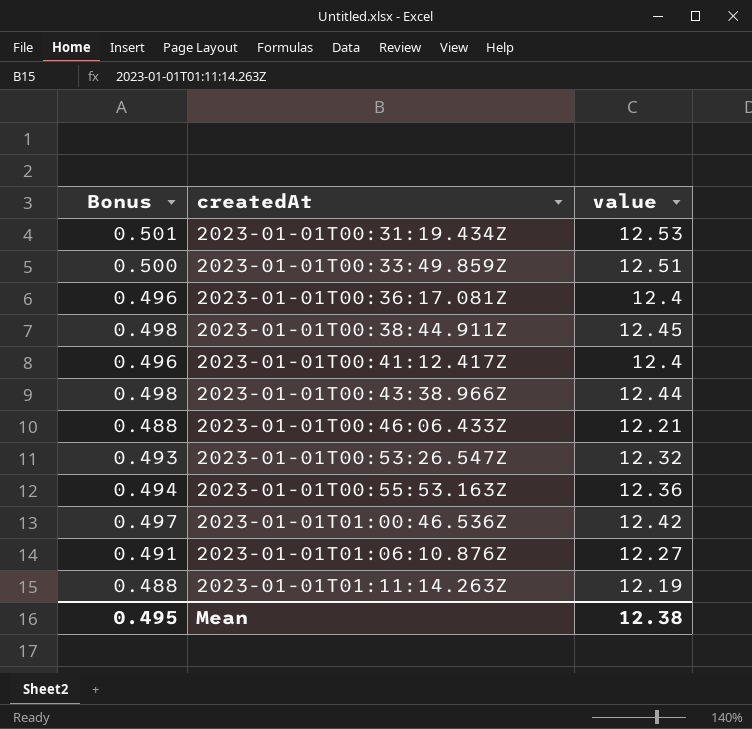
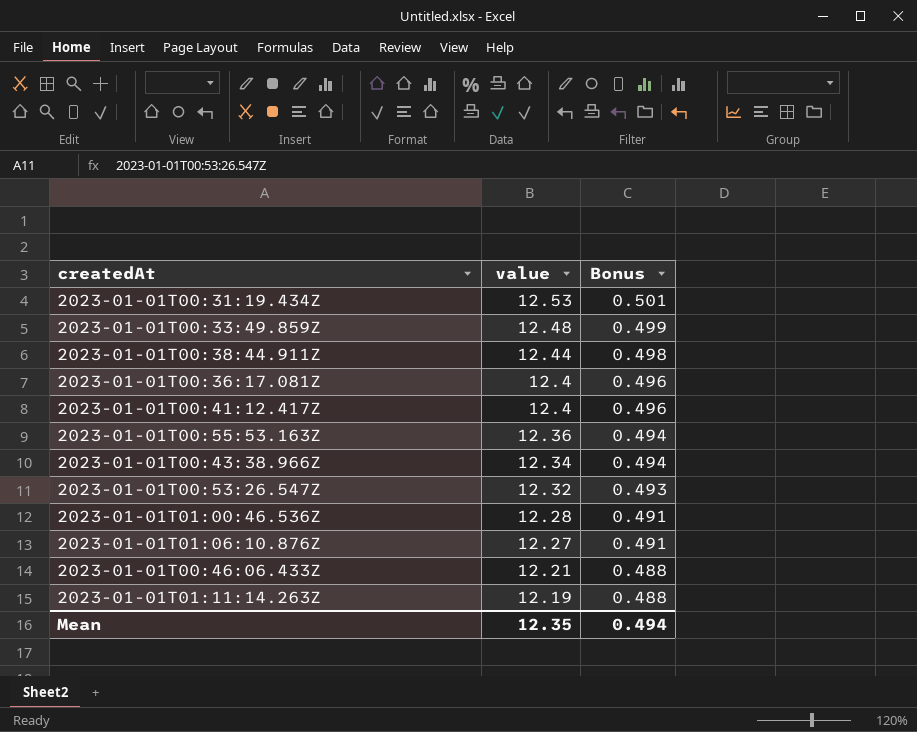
row order: createdAt ascending -> value descending
column Bonus | position: 1 -> 3
2023-01-01T00:33:49.859Z | value: 12.51 -> 12.48
2023-01-01T00:33:49.859Z | Bonus: 0.500 -> 0.499
2023-01-01T00:38:44.911Z | value: 12.45 -> 12.44
2023-01-01T00:43:38.966Z | value: 12.44 -> 12.34
2023-01-01T00:43:38.966Z | Bonus: 0.498 -> 0.494
2023-01-01T01:00:46.536Z | value: 12.42 -> 12.28
2023-01-01T01:00:46.536Z | Bonus: 0.497 -> 0.491
Mean | value: 12.38 -> 12.35
Mean | Bonus: 0.495 -> 0.494

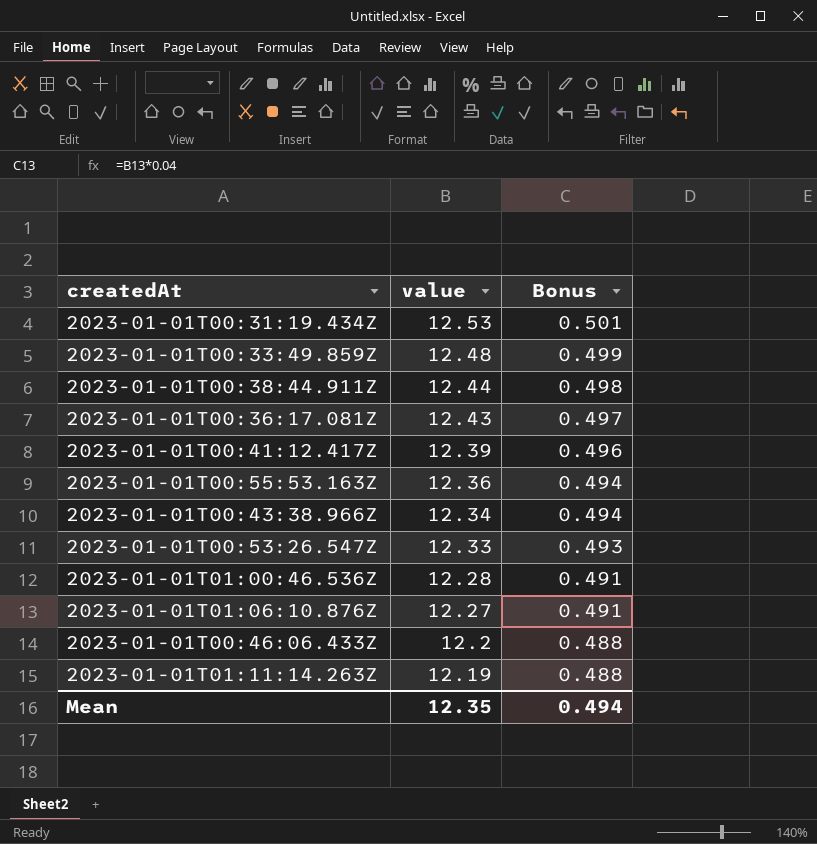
2023-01-01T00:36:17.081Z | value: 12.4 -> 12.43
2023-01-01T00:36:17.081Z | Bonus: 0.496 -> 0.497
2023-01-01T00:41:12.417Z | value: 12.4 -> 12.39
2023-01-01T00:53:26.547Z | value: 12.32 -> 12.33
2023-01-01T00:46:06.433Z | value: 12.21 -> 12.2

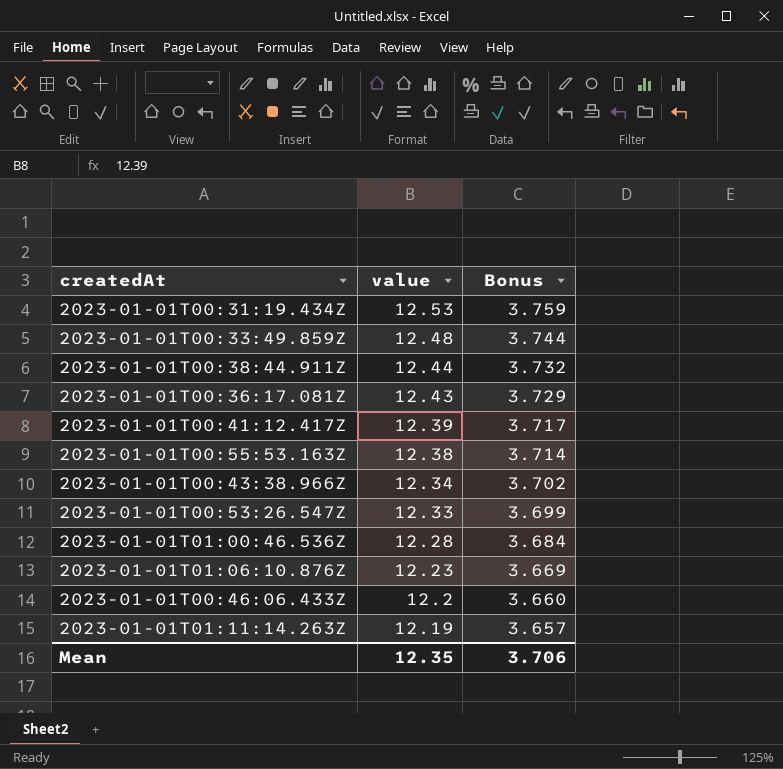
column Bonus | formula: [value] * 0.04 -> [value] * 0.3
2023-01-01T00:55:53.163Z | value: 12.36 -> 12.38
2023-01-01T01:06:10.876Z | value: 12.27 -> 12.23
Mean | Bonus: 0.494 -> 3.706

